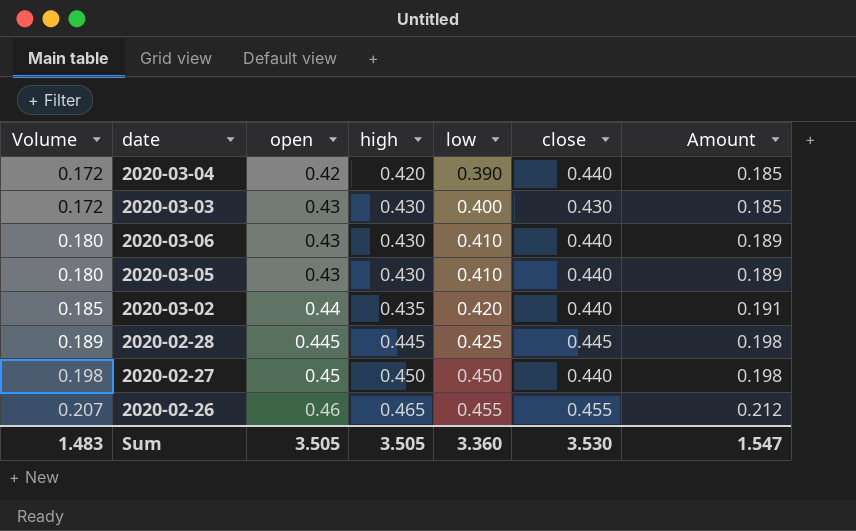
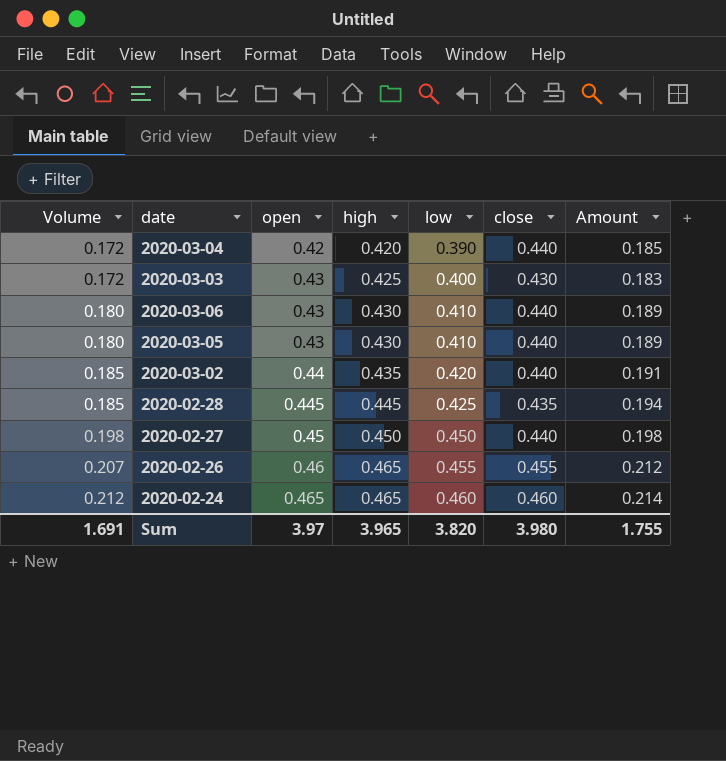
2020-03-03 | high: 0.430 -> 0.425
2020-03-03 | Amount: 0.185 -> 0.183
2020-02-28 | Volume: 0.189 -> 0.185
2020-02-28 | close: 0.445 -> 0.435
2020-02-28 | Amount: 0.198 -> 0.194
row 2020-02-24: none -> 0.212 | 0.465 | 0.465 | 0.460 | 0.460 | 0.214
Sum | Volume: 1.483 -> 1.691
Sum | open: 3.505 -> 3.97
Sum | high: 3.505 -> 3.965
Sum | low: 3.360 -> 3.820
Sum | close: 3.530 -> 3.980
Sum | Amount: 1.547 -> 1.755

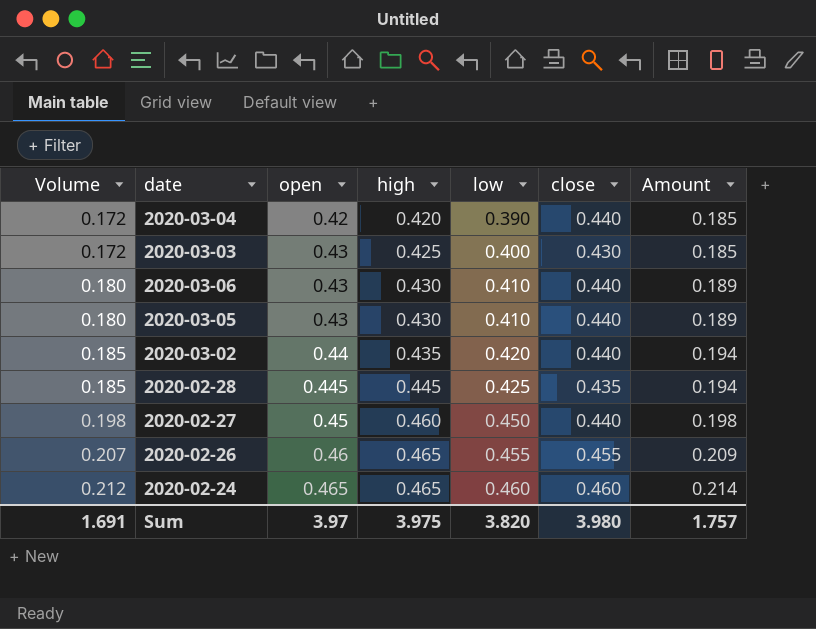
column Amount | formula: [high] * [close] -> [open] * [close]
2020-02-27 | high: 0.450 -> 0.460
Sum | high: 3.965 -> 3.975
Sum | Amount: 1.755 -> 1.757

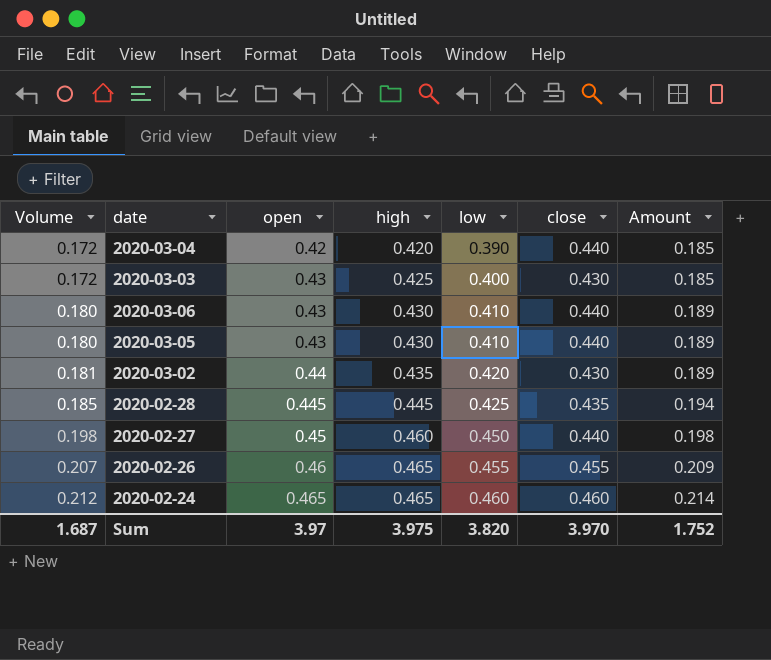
2020-03-02 | Volume: 0.185 -> 0.181
2020-03-02 | close: 0.440 -> 0.430
2020-03-02 | Amount: 0.194 -> 0.189
Sum | Volume: 1.691 -> 1.687
Sum | close: 3.980 -> 3.970
Sum | Amount: 1.757 -> 1.752

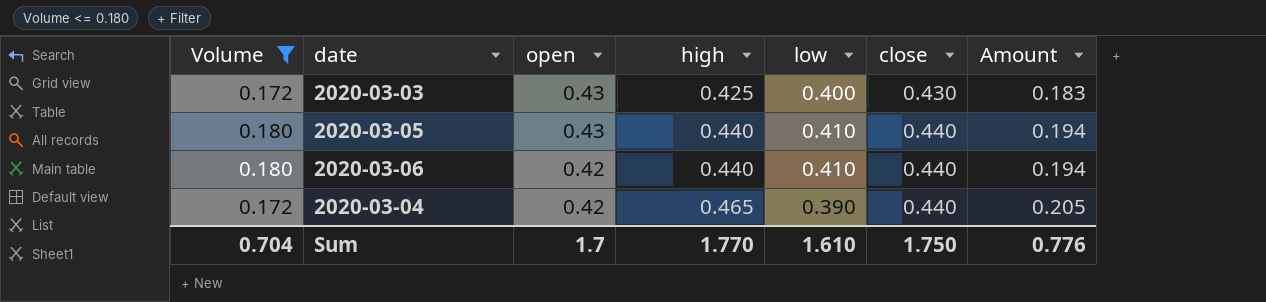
filter: none -> Volume <= 0.180
row order: Volume ascending -> open descending
column Amount | formula: [open] * [close] -> [high] * [close]
2020-03-05 | high: 0.430 -> 0.440
2020-03-06 | open: 0.43 -> 0.42
2020-03-06 | high: 0.430 -> 0.440
2020-03-04 | high: 0.420 -> 0.465
Sum | Volume: 1.687 -> 0.704
Sum | open: 3.97 -> 1.7
Sum | high: 3.975 -> 1.770
Sum | low: 3.820 -> 1.610
Sum | close: 3.970 -> 1.750
Sum | Amount: 1.752 -> 0.776

